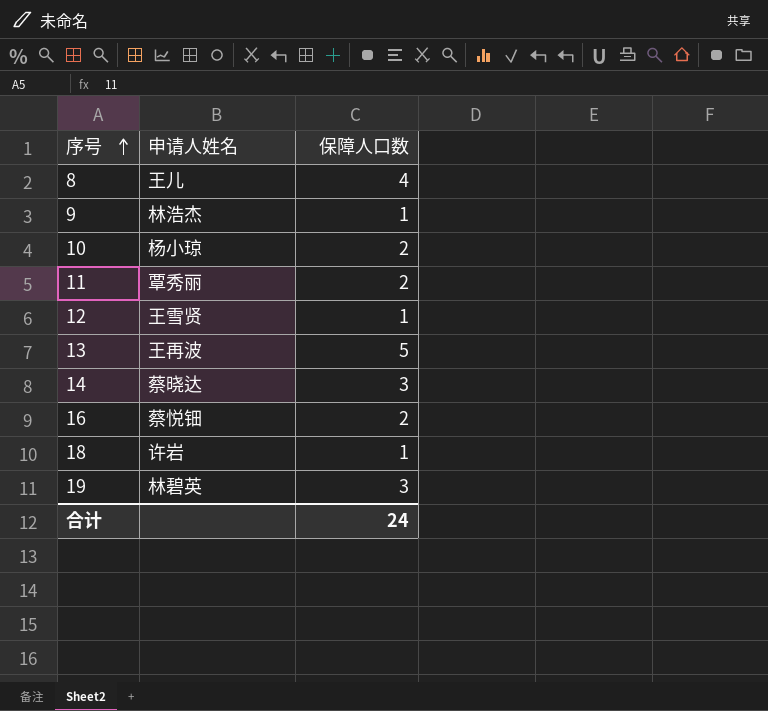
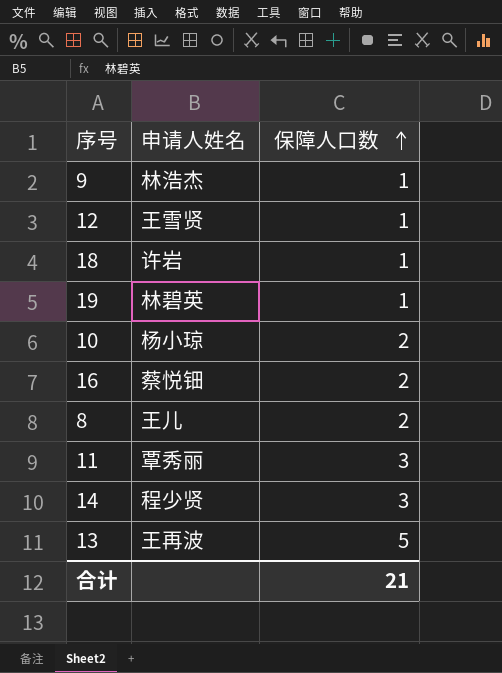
row order: 序号 ascending -> 保障人口数 ascending
19 | 保障人口数: 3 -> 1
8 | 保障人口数: 4 -> 2
11 | 保障人口数: 2 -> 3
14 | 申请人姓名: 蔡晓达 -> 程少贤
合计 | 保障人口数: 24 -> 21

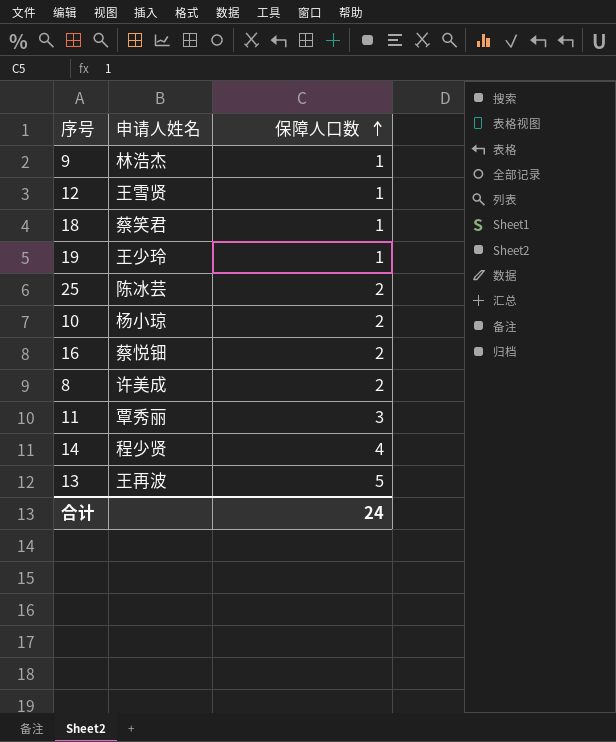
18 | 申请人姓名: 许岩 -> 蔡笑君
19 | 申请人姓名: 林碧英 -> 王少玲
row 25: none -> 陈冰芸 | 2
8 | 申请人姓名: 王儿 -> 许美成
14 | 保障人口数: 3 -> 4
合计 | 保障人口数: 21 -> 24

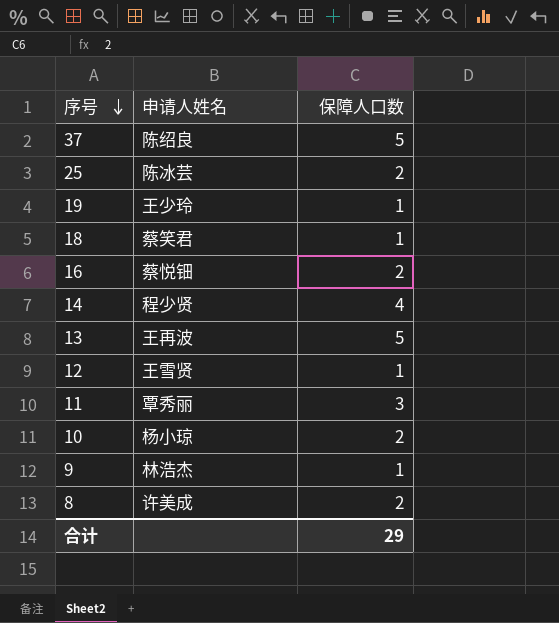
row order: 保障人口数 ascending -> 序号 descending
row 37: none -> 陈绍良 | 5
合计 | 保障人口数: 24 -> 29

